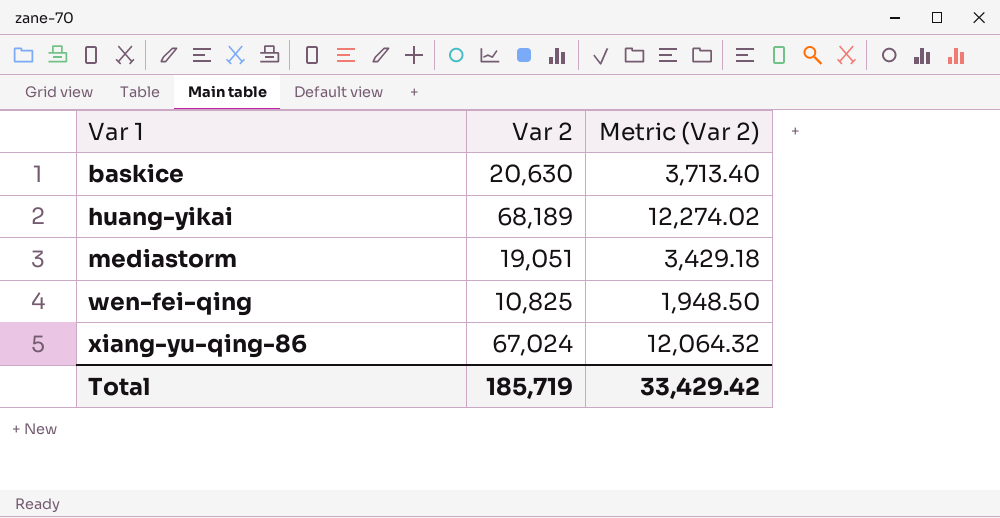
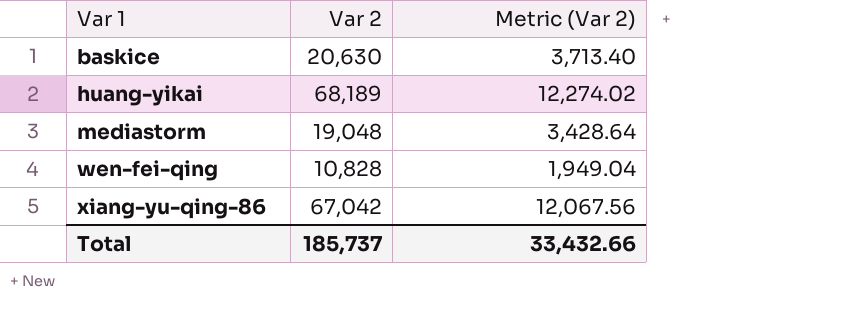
mediastorm | Var 2: 19,051 -> 19,048
mediastorm | Metric (Var 2): 3,429.18 -> 3,428.64
wen-fei-qing | Var 2: 10,825 -> 10,828
wen-fei-qing | Metric (Var 2): 1,948.50 -> 1,949.04
xiang-yu-qing-86 | Var 2: 67,024 -> 67,042
xiang-yu-qing-86 | Metric (Var 2): 12,064.32 -> 12,067.56
Total | Var 2: 185,719 -> 185,737
Total | Metric (Var 2): 33,429.42 -> 33,432.66

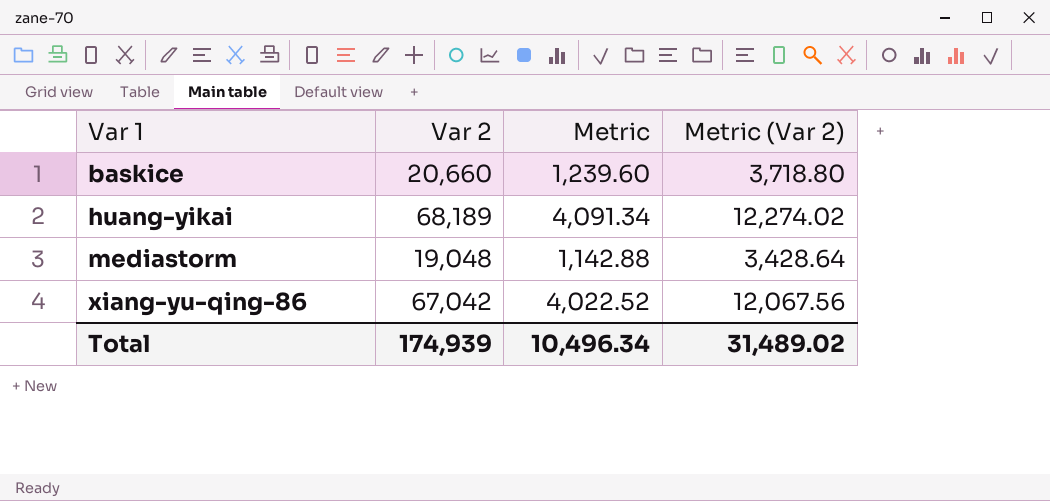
column Metric | formula: none -> [Var 2] * 0.06
row wen-fei-qing: 10,828 | 1,949.04 -> none
baskice | Var 2: 20,630 -> 20,660
baskice | Metric (Var 2): 3,713.40 -> 3,718.80
Total | Var 2: 185,737 -> 174,939
Total | Metric (Var 2): 33,432.66 -> 31,489.02

